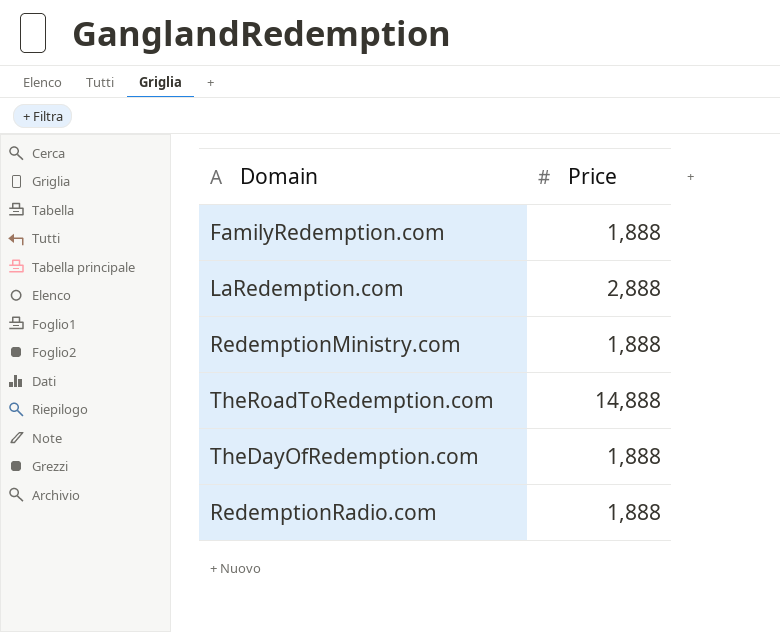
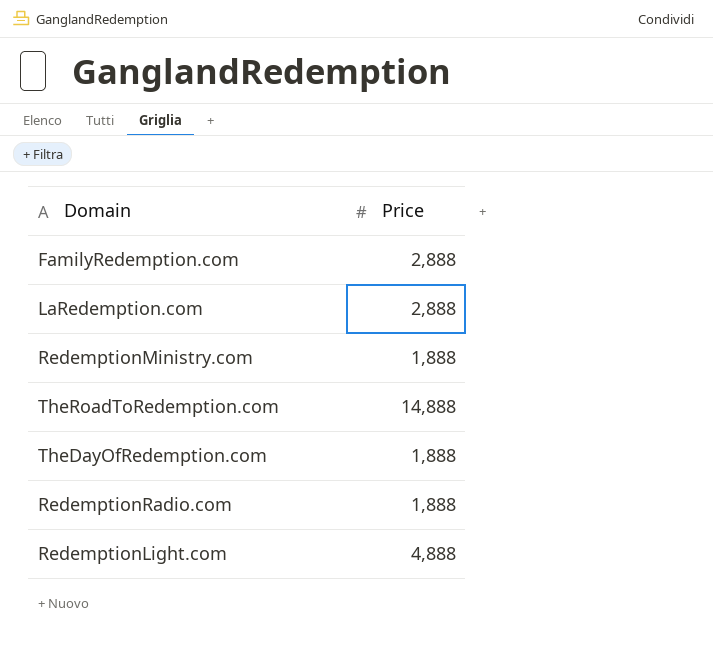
FamilyRedemption.com | Price: 1,888 -> 2,888
row RedemptionLight.com: none -> 4,888

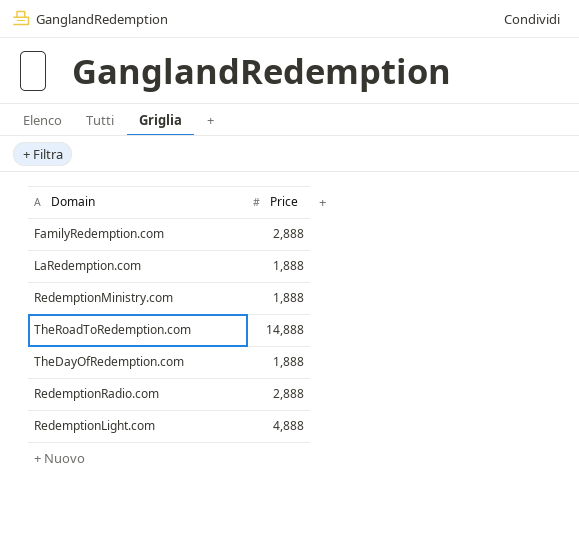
LaRedemption.com | Price: 2,888 -> 1,888
RedemptionRadio.com | Price: 1,888 -> 2,888

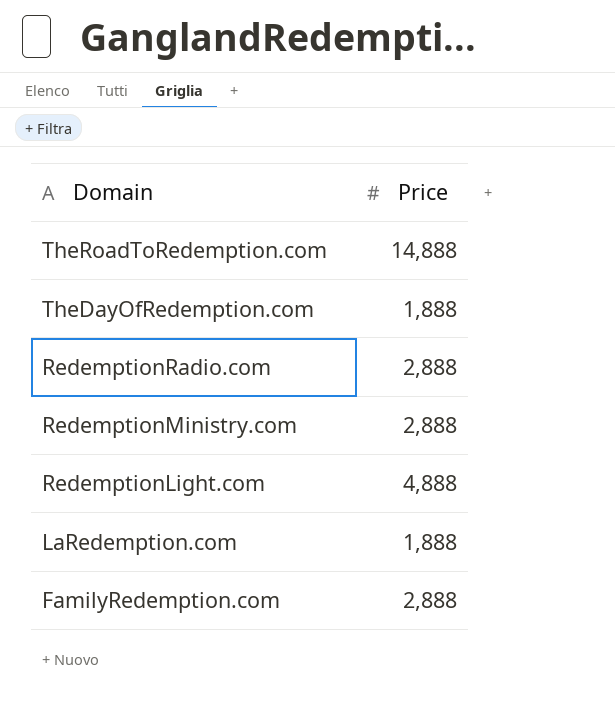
row order: none -> Domain descending
RedemptionMinistry.com | Price: 1,888 -> 2,888

